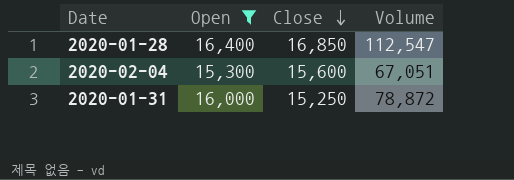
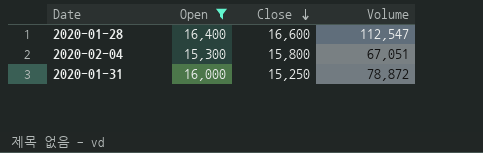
2020-01-28 | Close: 16,850 -> 16,600
2020-02-04 | Close: 15,600 -> 15,800

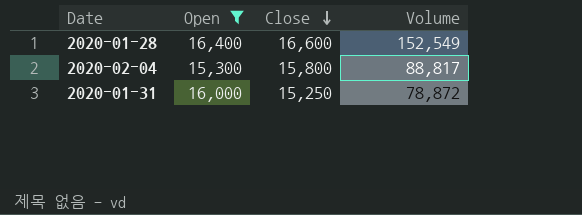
2020-01-28 | Volume: 112,547 -> 152,549
2020-02-04 | Volume: 67,051 -> 88,817

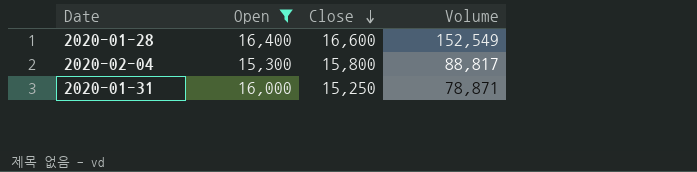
2020-01-31 | Volume: 78,872 -> 78,871

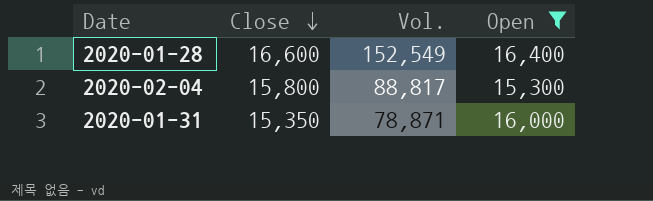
column name: Volume -> Vol.
column Open | position: 2 -> 4
2020-01-31 | Close: 15,250 -> 15,350

